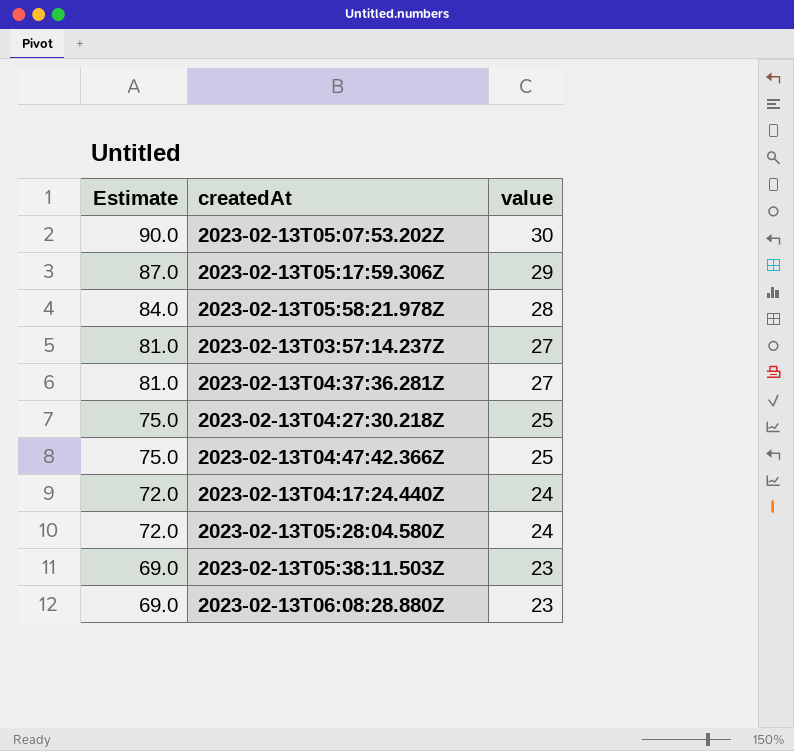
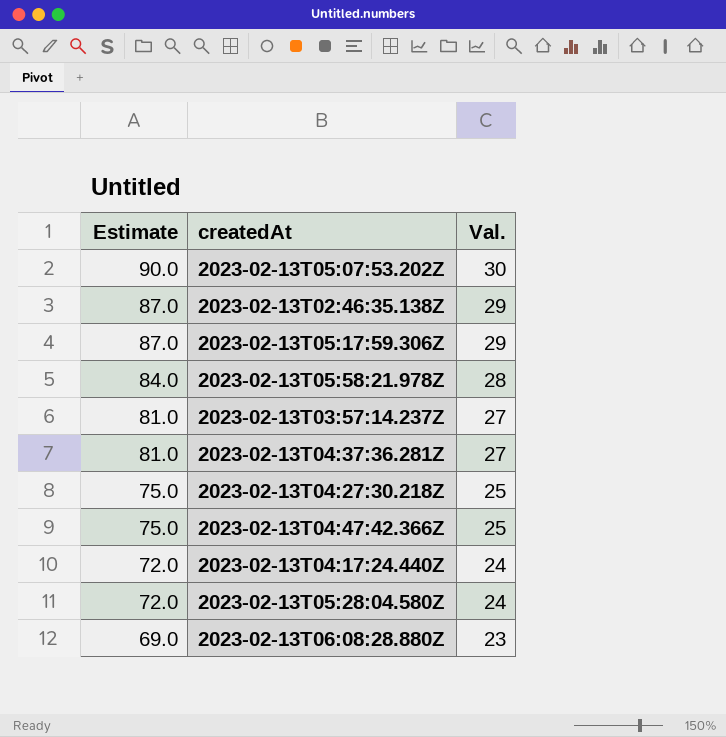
column name: value -> Val.
row 2023-02-13T05:38:11.503Z: 69.0 | 23 -> none
row 2023-02-13T02:46:35.138Z: none -> 87.0 | 29

